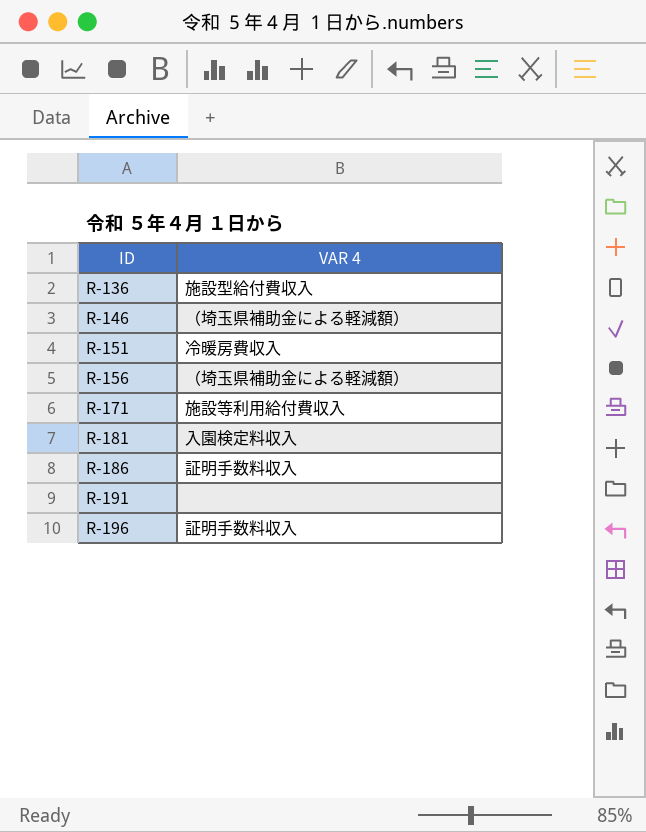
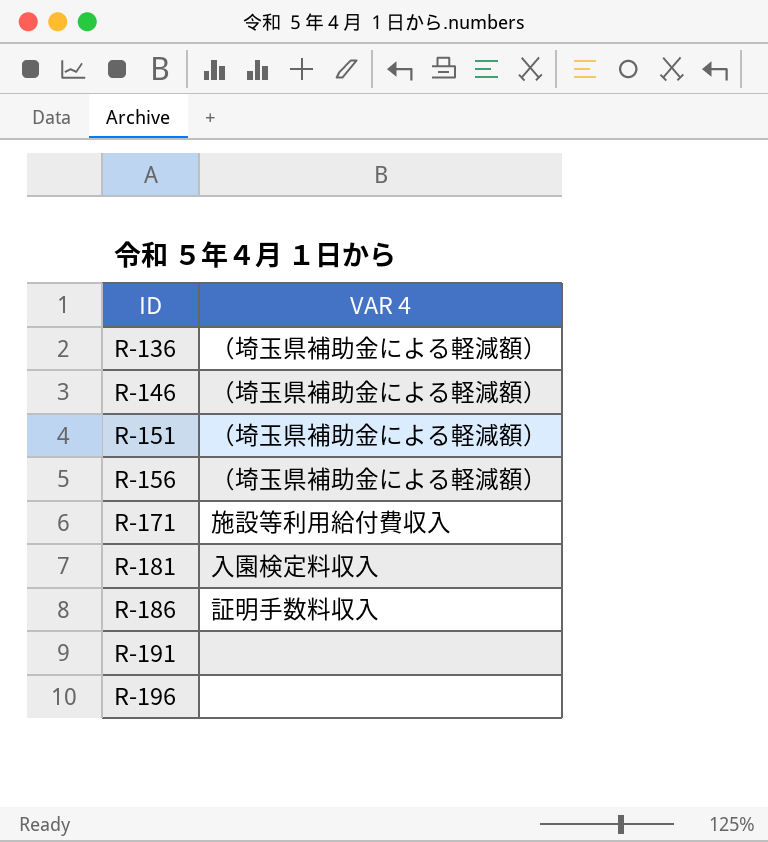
R-136 | VAR 4: 施設型給付費収入 -> （埼玉県補助金による軽減額）
R-151 | VAR 4: 冷暖房費収入 -> （埼玉県補助金による軽減額）
R-196 | VAR 4: 証明手数料収入 -> none

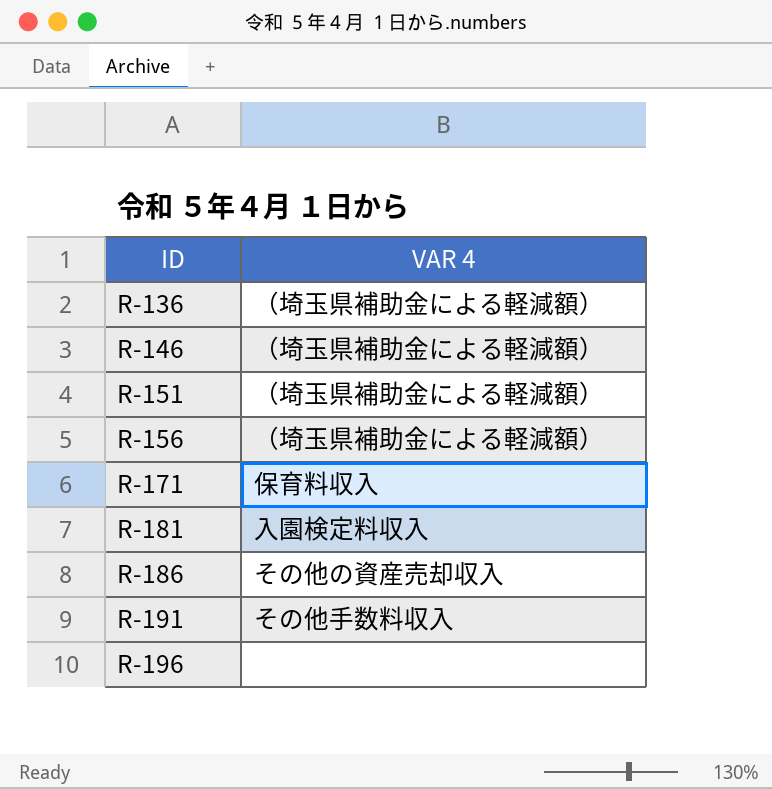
R-171 | VAR 4: 施設等利用給付費収入 -> 保育料収入
R-186 | VAR 4: 証明手数料収入 -> その他の資産売却収入
R-191 | VAR 4: none -> その他手数料収入

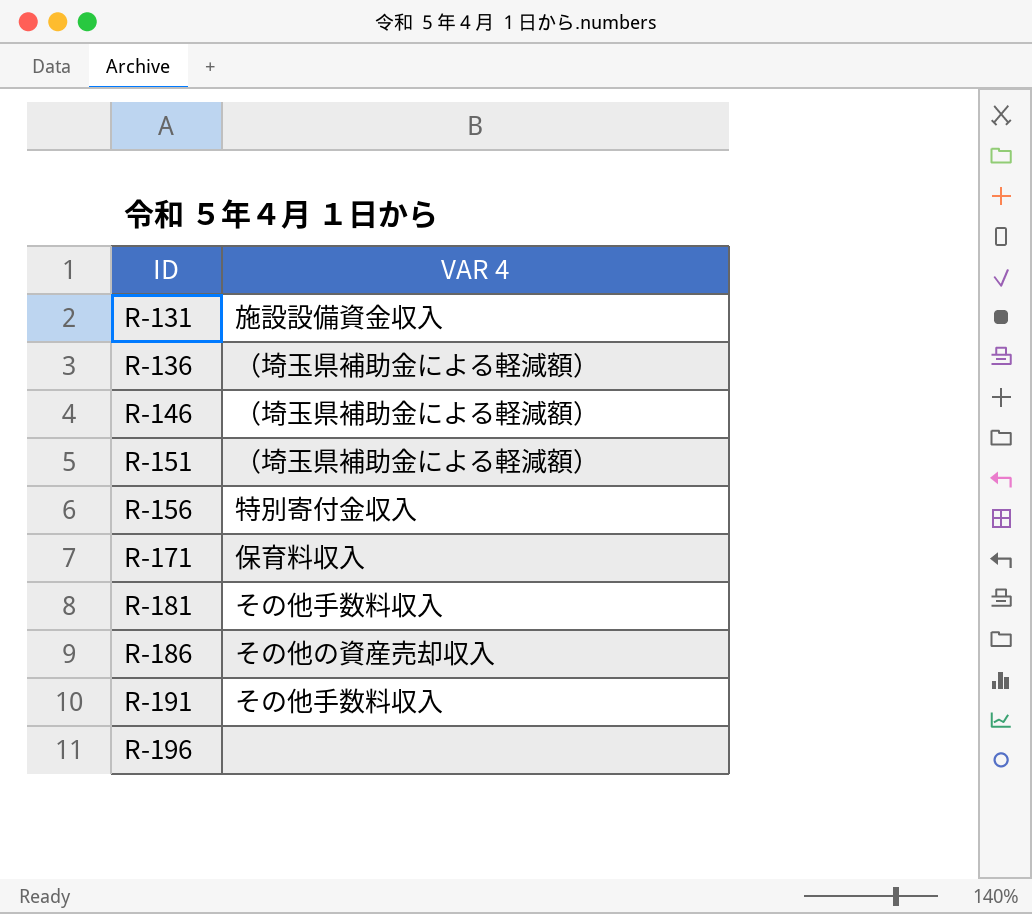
row R-131: none -> 施設設備資金収入
R-156 | VAR 4: （埼玉県補助金による軽減額） -> 特別寄付金収入
R-181 | VAR 4: 入園検定料収入 -> その他手数料収入

